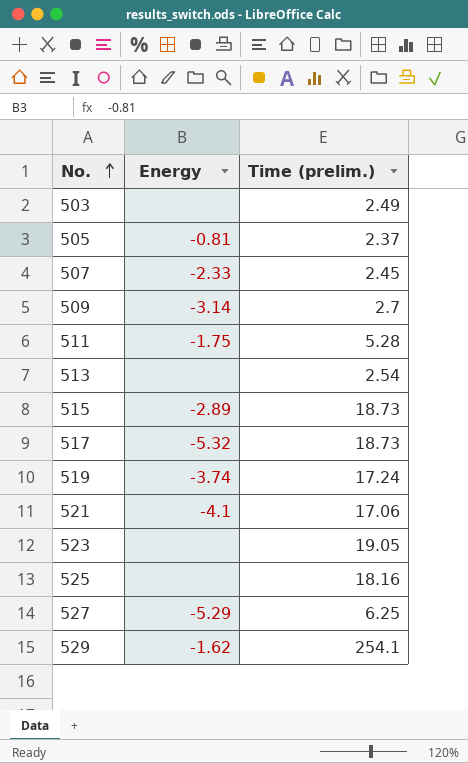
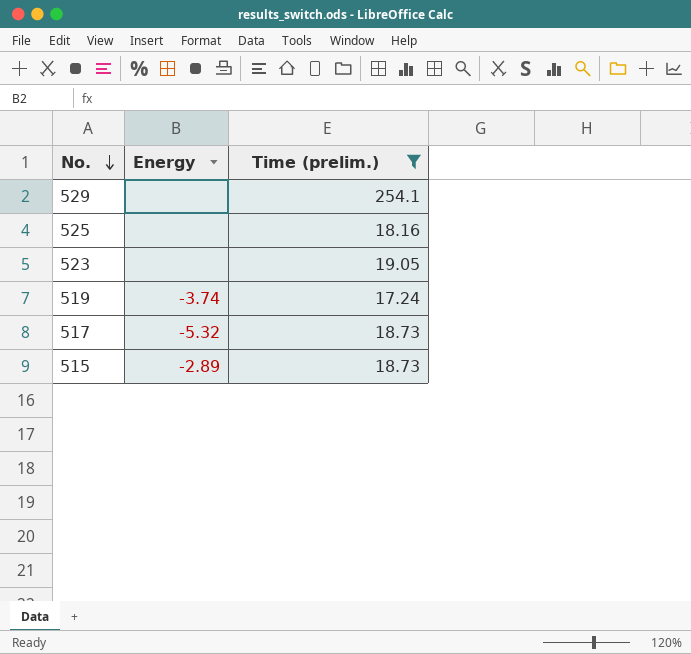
filter: none -> Time (prelim.) >= 17.24
row order: No. ascending -> No. descending
529 | Energy: -1.62 -> none

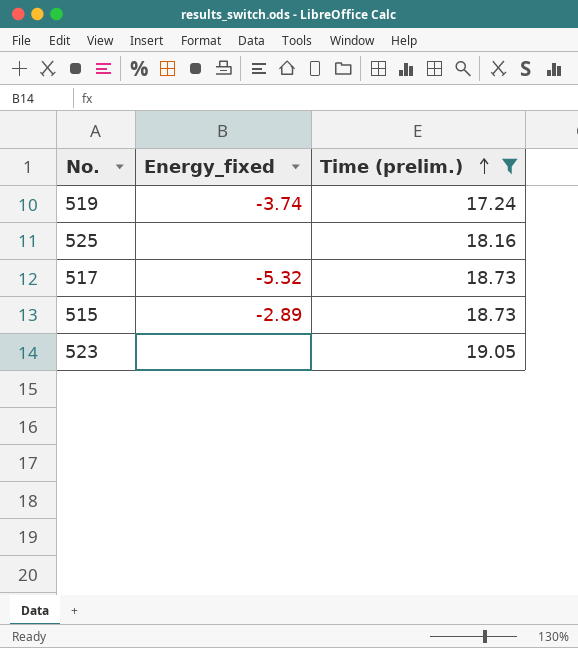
row order: No. descending -> Time (prelim.) ascending
column name: Energy -> Energy_fixed
row 529: none | 254.1 -> none

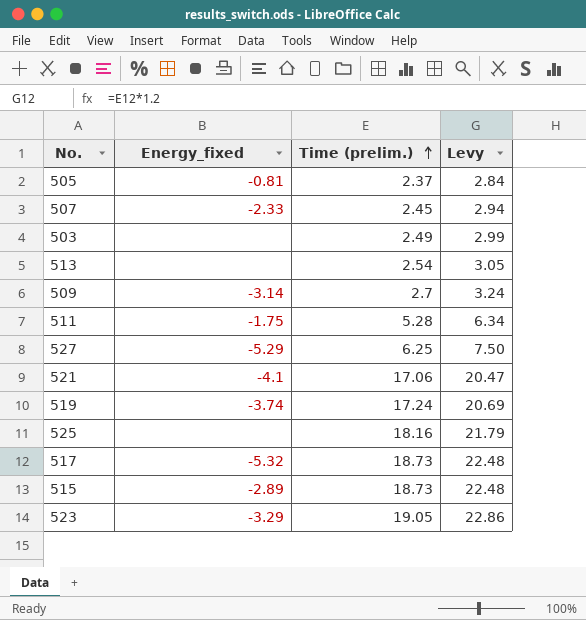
filter: Time (prelim.) >= 17.24 -> none
column Levy | formula: none -> [Time (prelim.)] * 1.2
523 | Energy_fixed: none -> -3.29

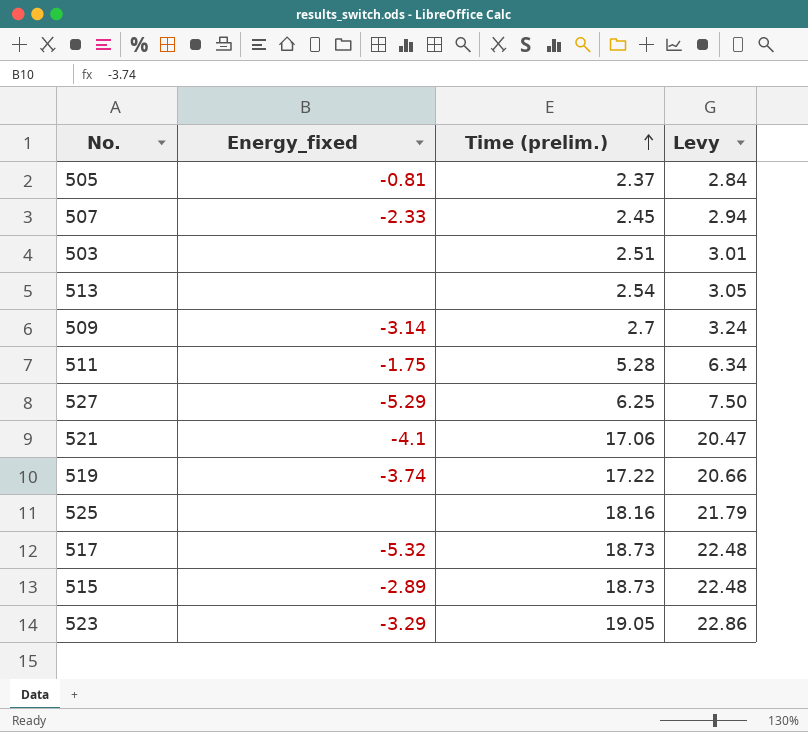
503 | Time (prelim.): 2.49 -> 2.51
503 | Levy: 2.99 -> 3.01
519 | Time (prelim.): 17.24 -> 17.22
519 | Levy: 20.69 -> 20.66

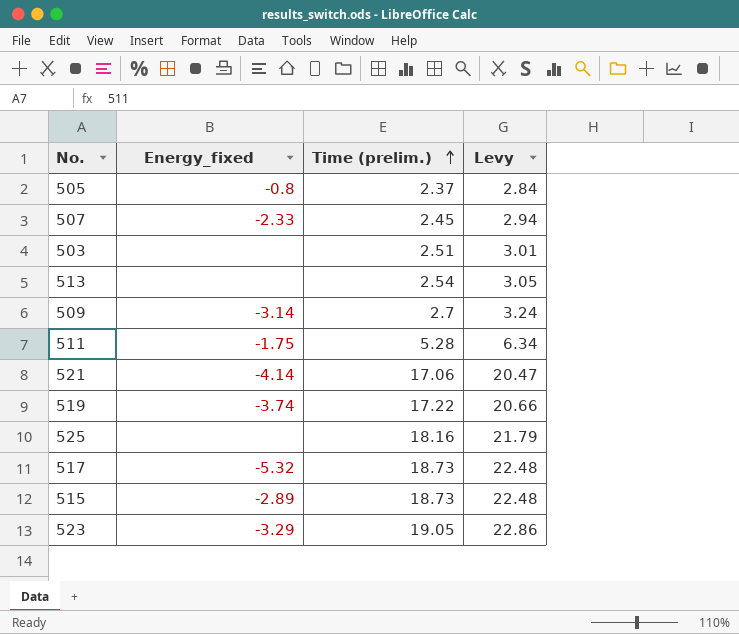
row 527: -5.29 | 6.25 | 7.50 -> none
505 | Energy_fixed: -0.81 -> -0.8
521 | Energy_fixed: -4.1 -> -4.14

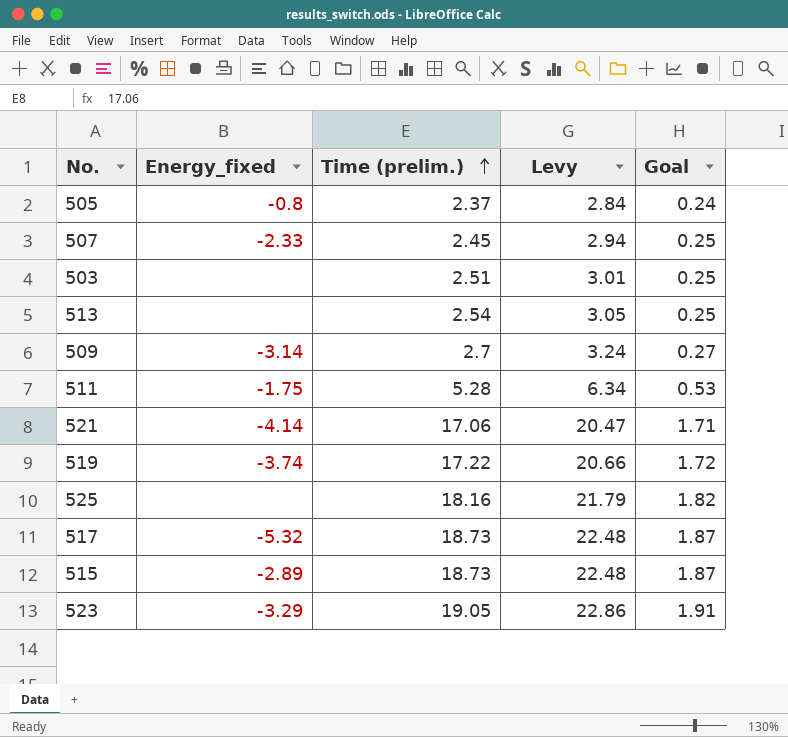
column Goal | formula: none -> [Time (prelim.)] * 0.1

